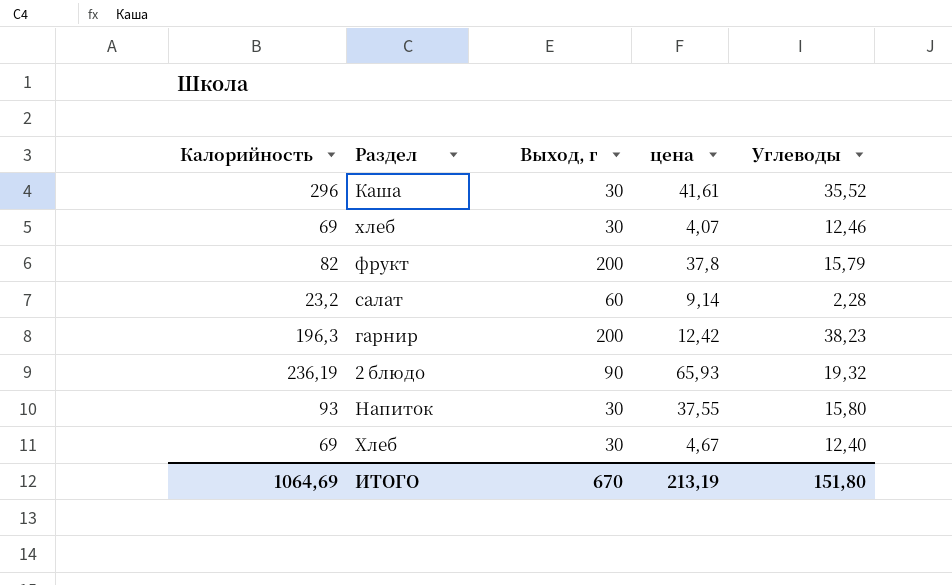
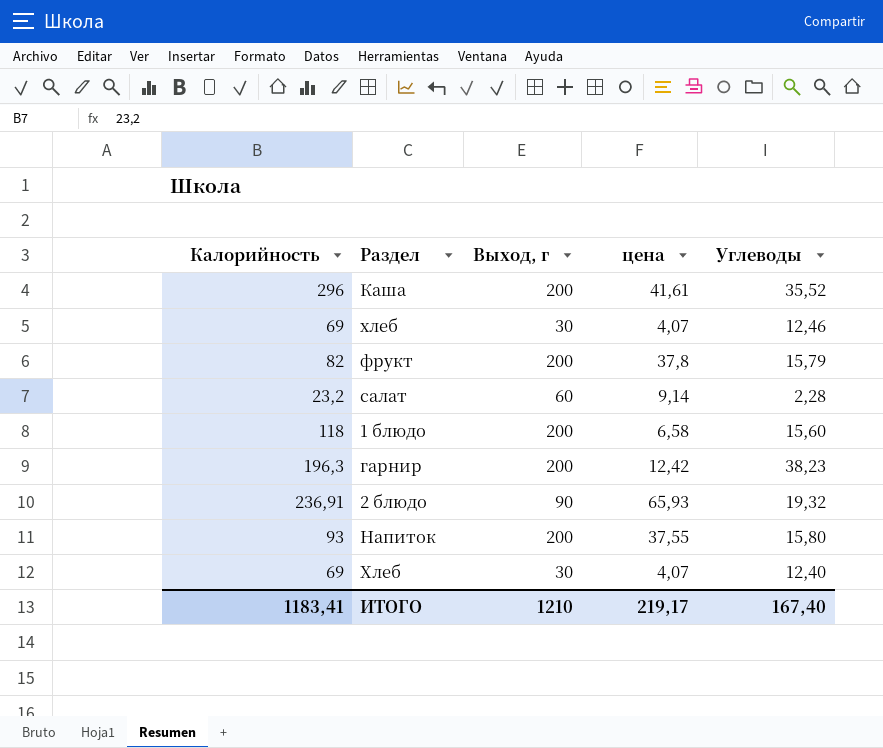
Каша | Выход, г: 30 -> 200
row 1 блюдо: none -> 118 | 200 | 6,58 | 15,60
2 блюдо | Калорийность: 236,19 -> 236,91
Напиток | Выход, г: 30 -> 200
Хлеб | цена: 4,67 -> 4,07
ИТОГО | Калорийность: 1064,69 -> 1183,41
ИТОГО | Выход, г: 670 -> 1210
ИТОГО | цена: 213,19 -> 219,17
ИТОГО | Углеводы: 151,80 -> 167,40

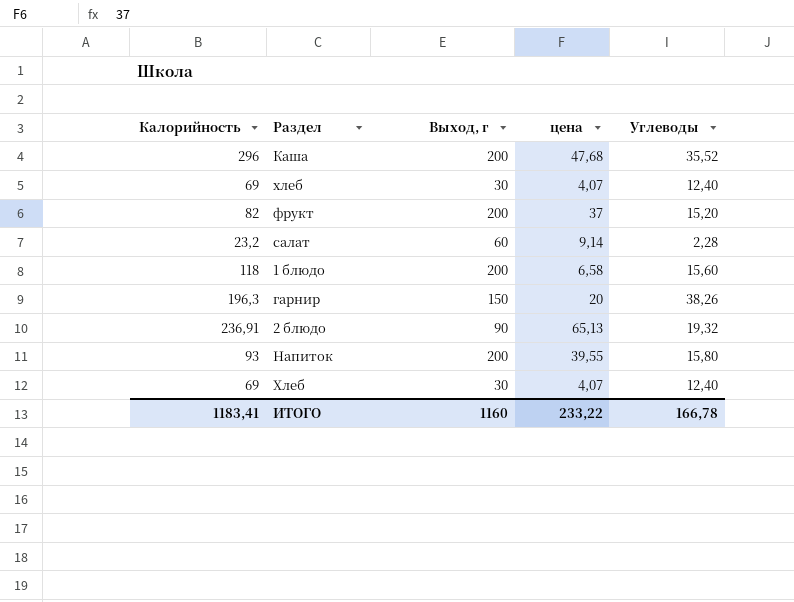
Каша | цена: 41,61 -> 47,68
хлеб | Углеводы: 12,46 -> 12,40
фрукт | цена: 37,8 -> 37
фрукт | Углеводы: 15,79 -> 15,20
гарнир | Выход, г: 200 -> 150
гарнир | цена: 12,42 -> 20
гарнир | Углеводы: 38,23 -> 38,26
2 блюдо | цена: 65,93 -> 65,13
Напиток | цена: 37,55 -> 39,55
ИТОГО | Выход, г: 1210 -> 1160
ИТОГО | цена: 219,17 -> 233,22
ИТОГО | Углеводы: 167,40 -> 166,78

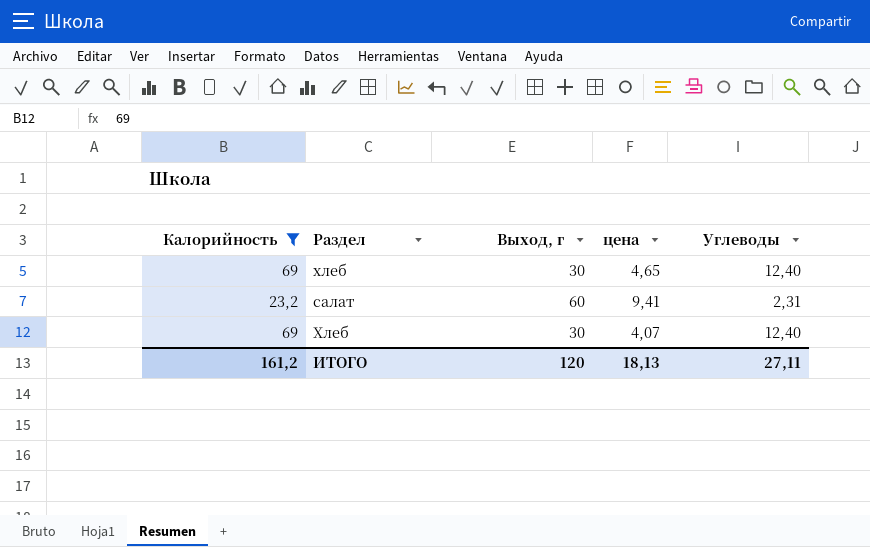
filter: none -> Калорийность <= 69
хлеб | цена: 4,07 -> 4,65
салат | цена: 9,14 -> 9,41
салат | Углеводы: 2,28 -> 2,31
ИТОГО | Калорийность: 1183,41 -> 161,2
ИТОГО | Выход, г: 1160 -> 120
ИТОГО | цена: 233,22 -> 18,13
ИТОГО | Углеводы: 166,78 -> 27,11

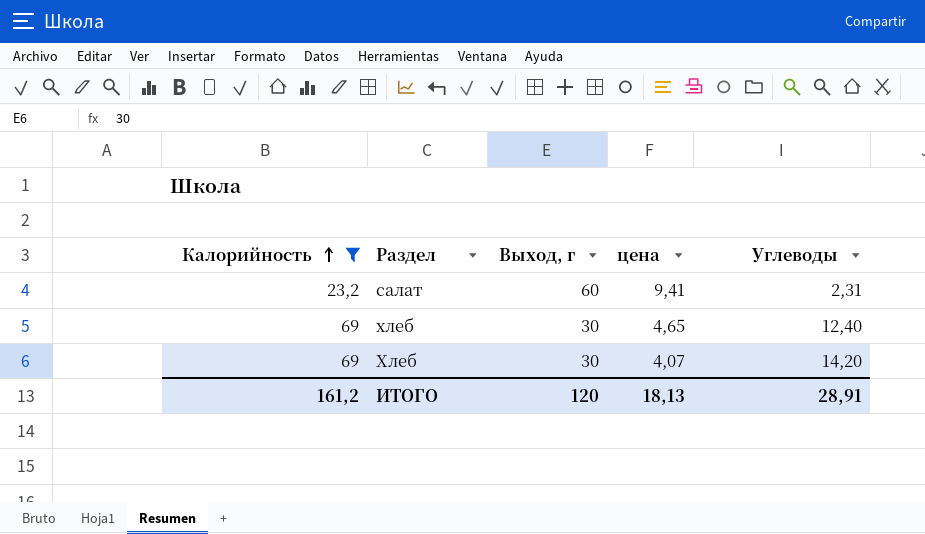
row order: none -> Калорийность ascending
Хлеб | Углеводы: 12,40 -> 14,20
ИТОГО | Углеводы: 27,11 -> 28,91

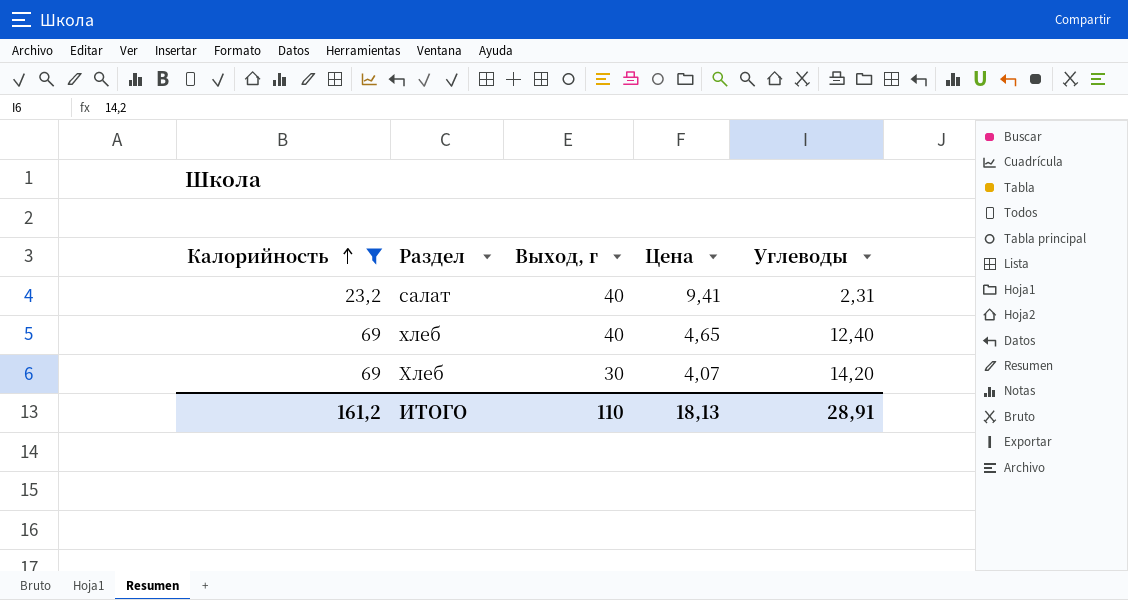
column name: цена -> Цена
салат | Выход, г: 60 -> 40
хлеб | Выход, г: 30 -> 40
ИТОГО | Выход, г: 120 -> 110

